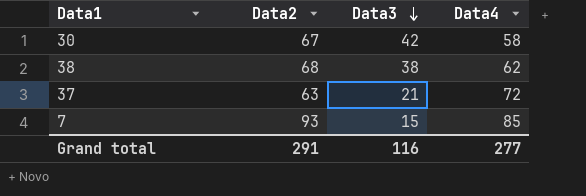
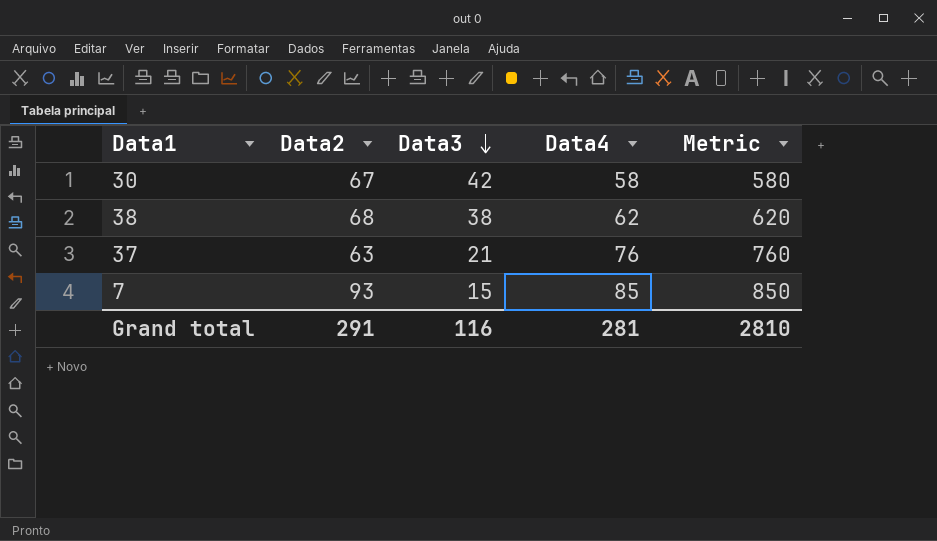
column Metric | formula: none -> [Data4] * 10
37 | Data4: 72 -> 76
Grand total | Data4: 277 -> 281

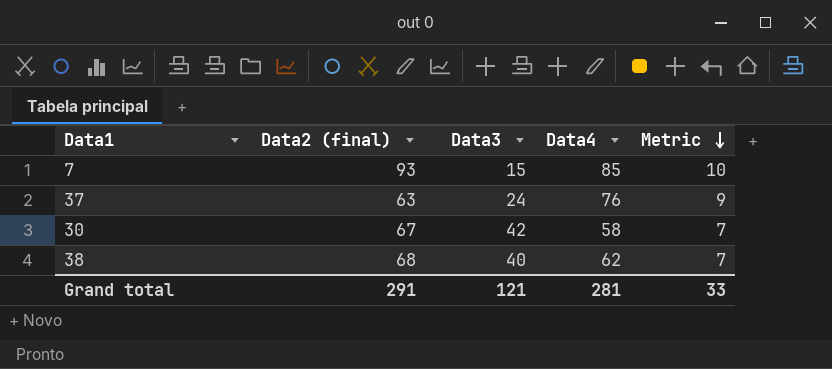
row order: Data3 descending -> Metric descending
column name: Data2 -> Data2 (final)
column Metric | formula: [Data4] * 10 -> [Data4] * 0.12
37 | Data3: 21 -> 24
38 | Data3: 38 -> 40
Grand total | Data3: 116 -> 121
Grand total | Metric: 2810 -> 33

